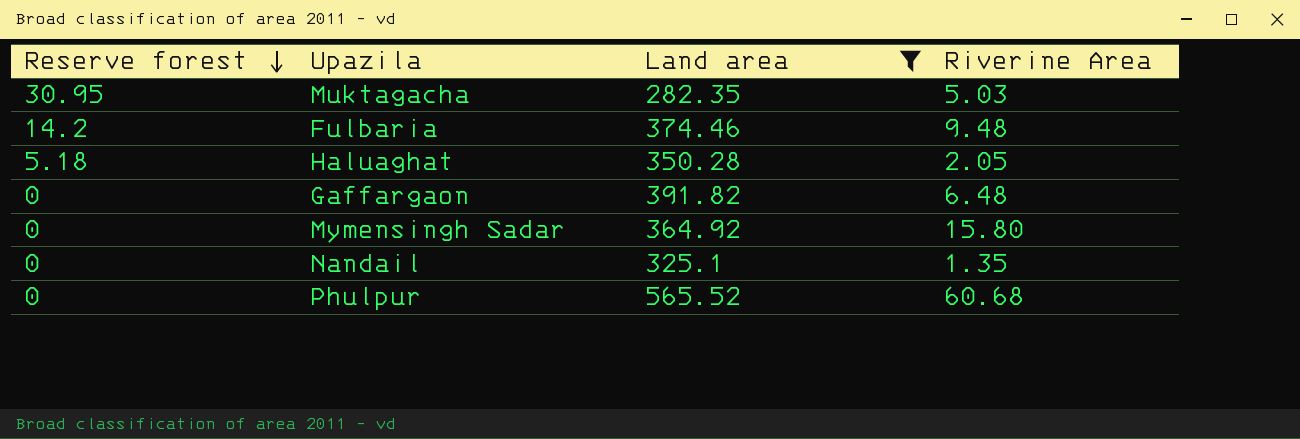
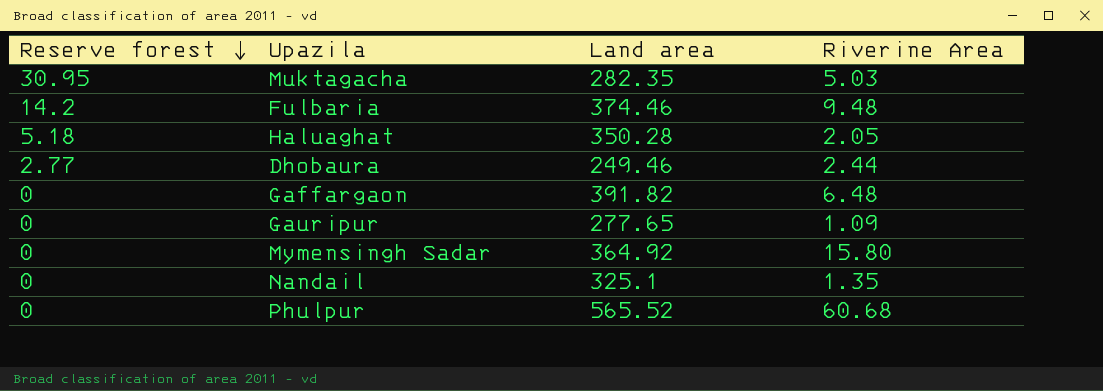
filter: Land area >= 282.35 -> none

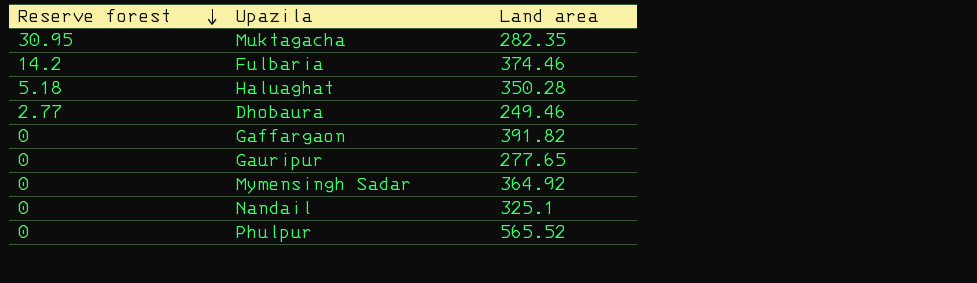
column Riverine Area | position: 4 -> none

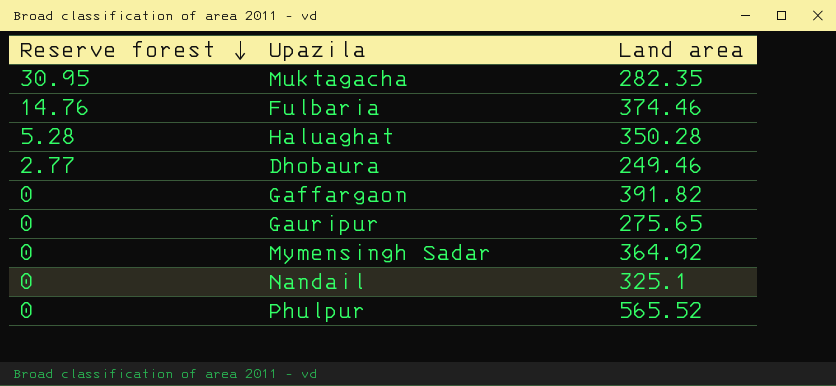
Fulbaria | Reserve forest: 14.2 -> 14.76
Haluaghat | Reserve forest: 5.18 -> 5.28
Gauripur | Land area: 277.65 -> 275.65

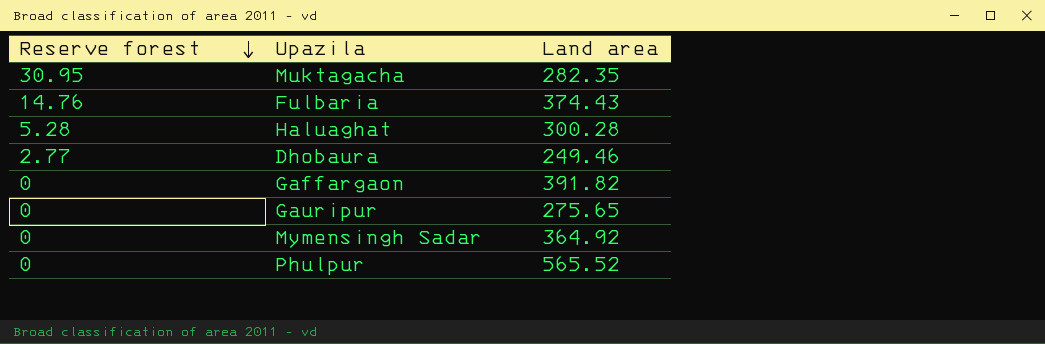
row Nandail: 0 | 325.1 -> none
Fulbaria | Land area: 374.46 -> 374.43
Haluaghat | Land area: 350.28 -> 300.28

